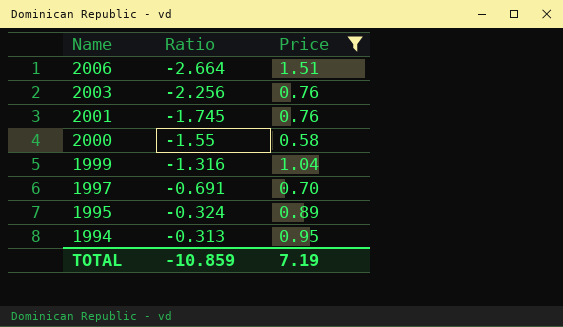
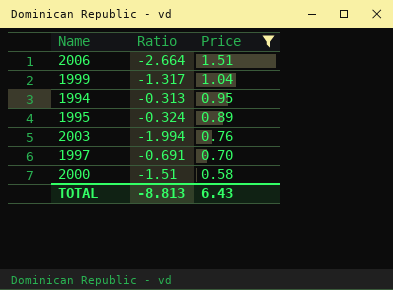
row order: Name descending -> Price descending
row 2001: -1.745 | 0.76 -> none
1999 | Ratio: -1.316 -> -1.317
2003 | Ratio: -2.256 -> -1.994
2000 | Ratio: -1.55 -> -1.51
TOTAL | Ratio: -10.859 -> -8.813
TOTAL | Price: 7.19 -> 6.43

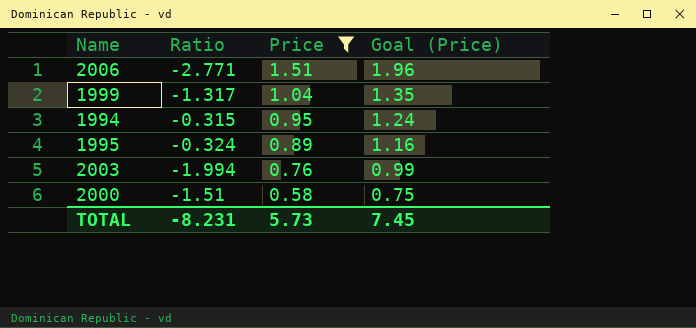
column Goal (Price) | formula: none -> [Price] * 1.3
row 1997: -0.691 | 0.70 -> none
2006 | Ratio: -2.664 -> -2.771
1994 | Ratio: -0.313 -> -0.315
TOTAL | Ratio: -8.813 -> -8.231
TOTAL | Price: 6.43 -> 5.73

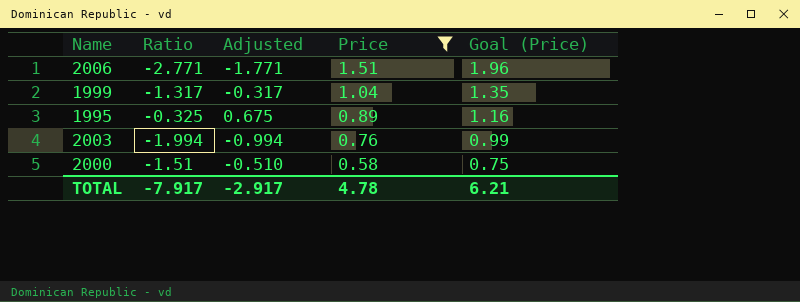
column Adjusted | formula: none -> [Ratio] + 1
row 1994: -0.315 | 0.95 | 1.24 -> none
1995 | Ratio: -0.324 -> -0.325
TOTAL | Ratio: -8.231 -> -7.917
TOTAL | Price: 5.73 -> 4.78
TOTAL | Goal (Price): 7.45 -> 6.21

